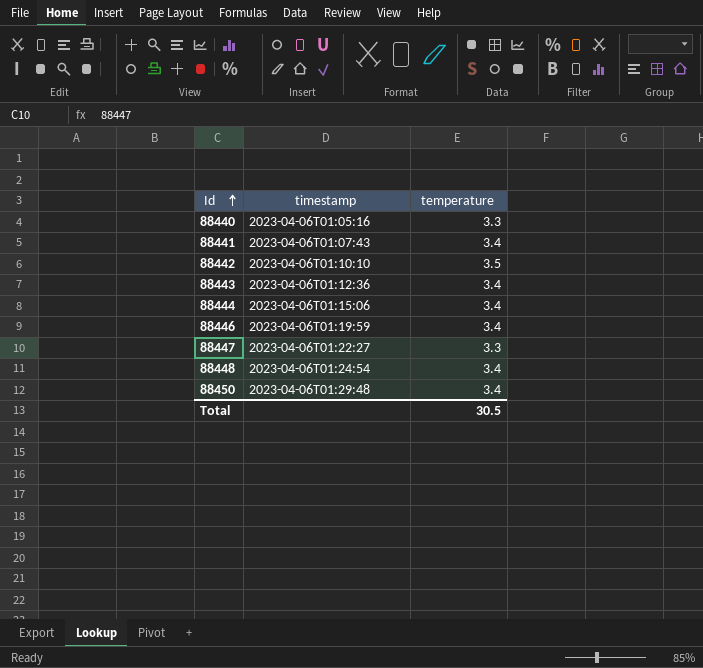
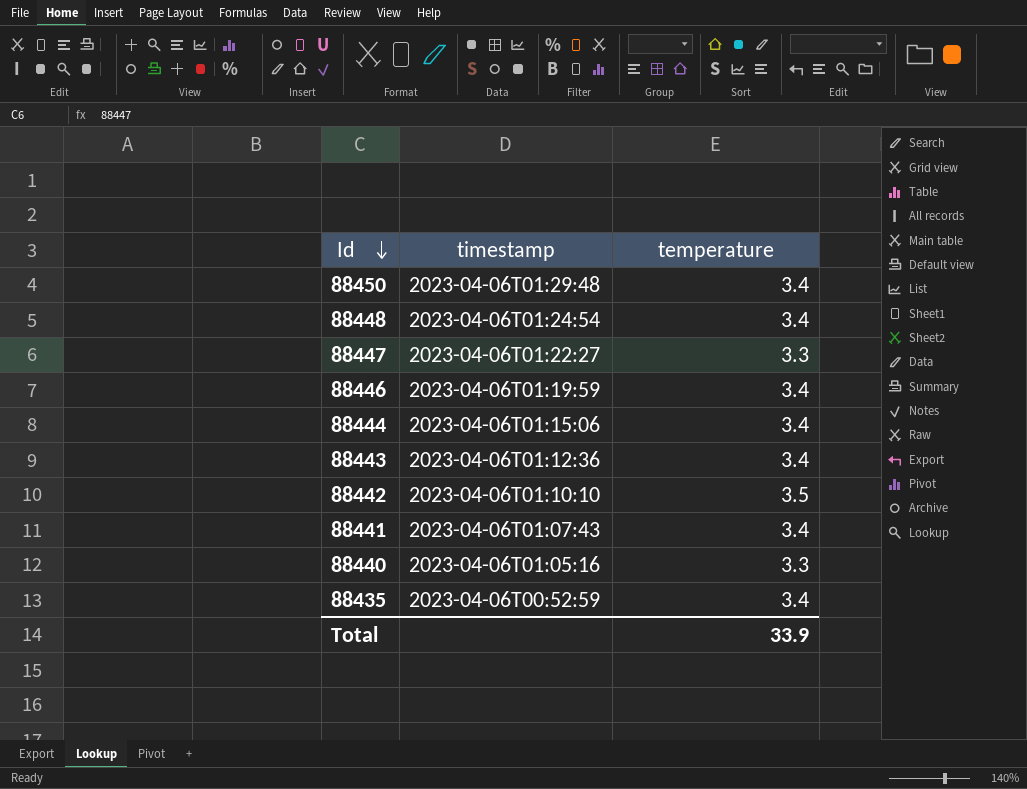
row order: Id ascending -> Id descending
row 88435: none -> 2023-04-06T00:52:59 | 3.4
Total | temperature: 30.5 -> 33.9

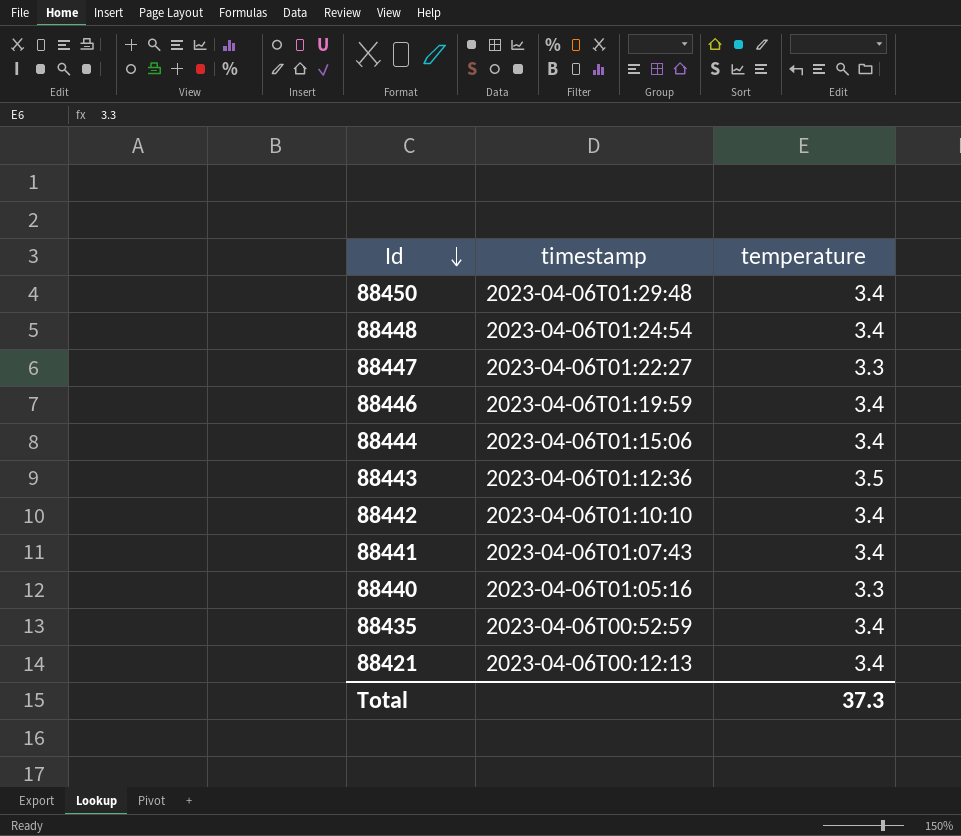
88443 | temperature: 3.4 -> 3.5
88442 | temperature: 3.5 -> 3.4
row 88421: none -> 2023-04-06T00:12:13 | 3.4
Total | temperature: 33.9 -> 37.3

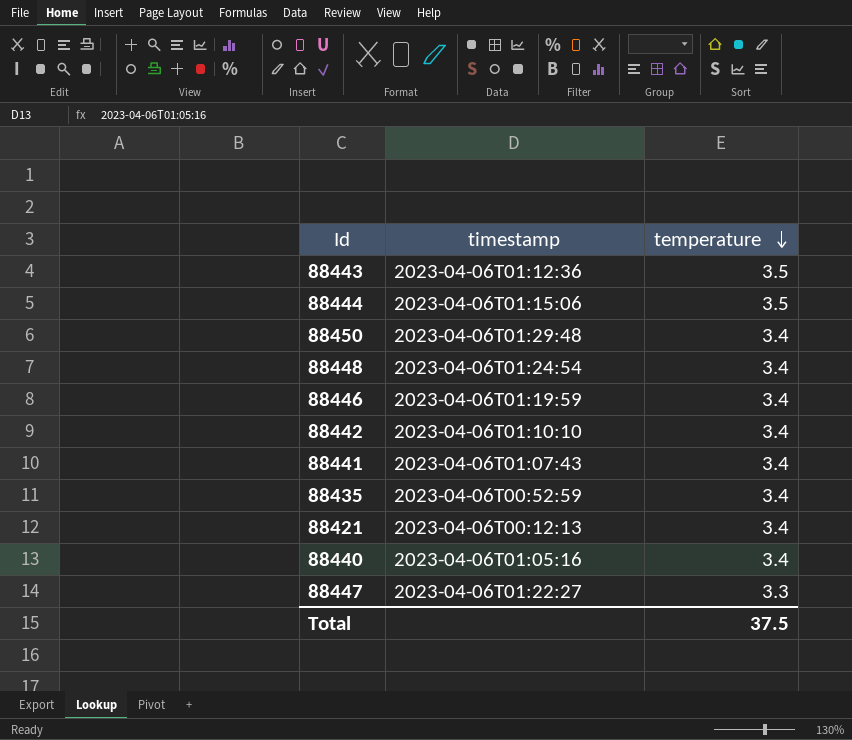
row order: Id descending -> temperature descending
88444 | temperature: 3.4 -> 3.5
88440 | temperature: 3.3 -> 3.4
Total | temperature: 37.3 -> 37.5

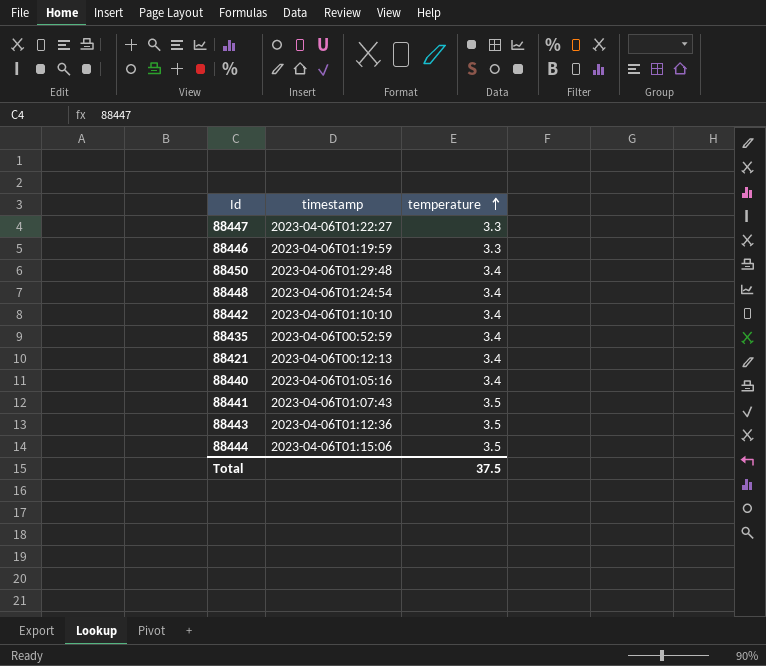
row order: temperature descending -> temperature ascending
88446 | temperature: 3.4 -> 3.3
88441 | temperature: 3.4 -> 3.5

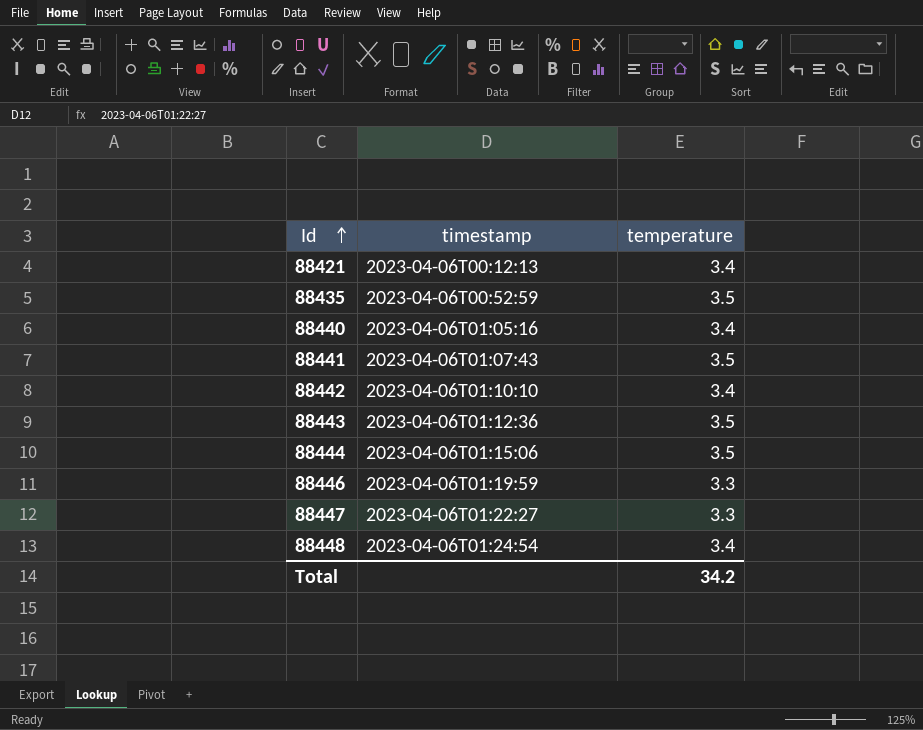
row order: temperature ascending -> Id ascending
row 88450: 2023-04-06T01:29:48 | 3.4 -> none
88435 | temperature: 3.4 -> 3.5
Total | temperature: 37.5 -> 34.2

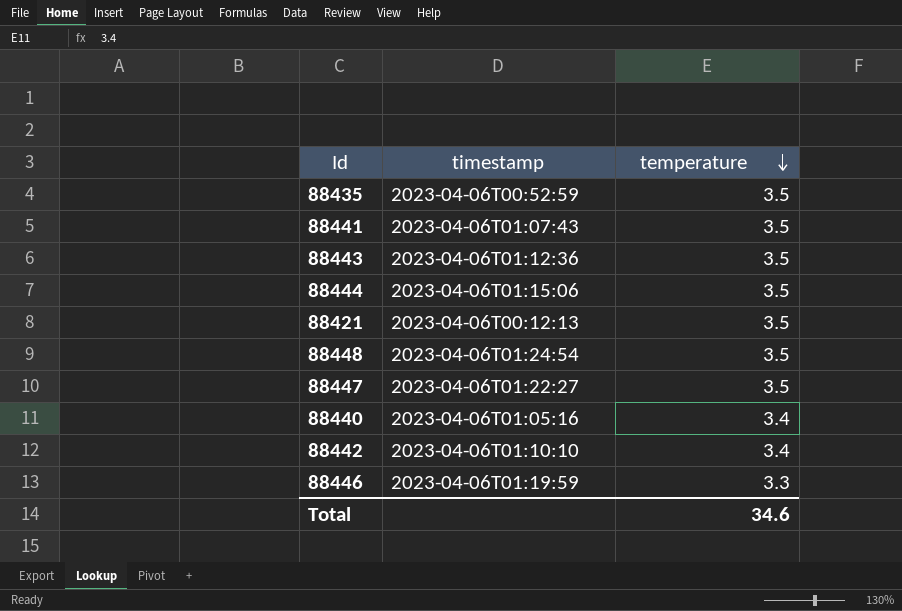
row order: Id ascending -> temperature descending
88421 | temperature: 3.4 -> 3.5
88448 | temperature: 3.4 -> 3.5
88447 | temperature: 3.3 -> 3.5
Total | temperature: 34.2 -> 34.6

